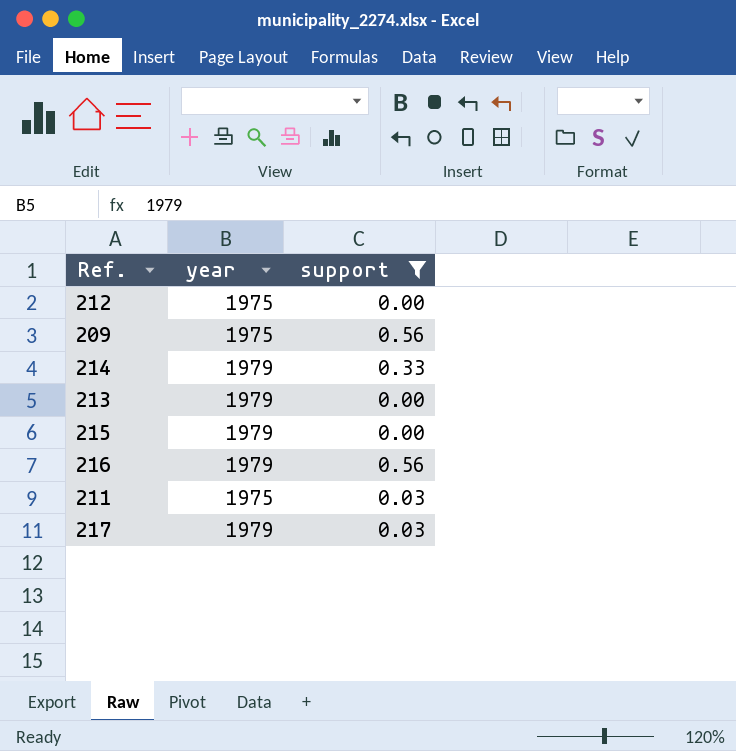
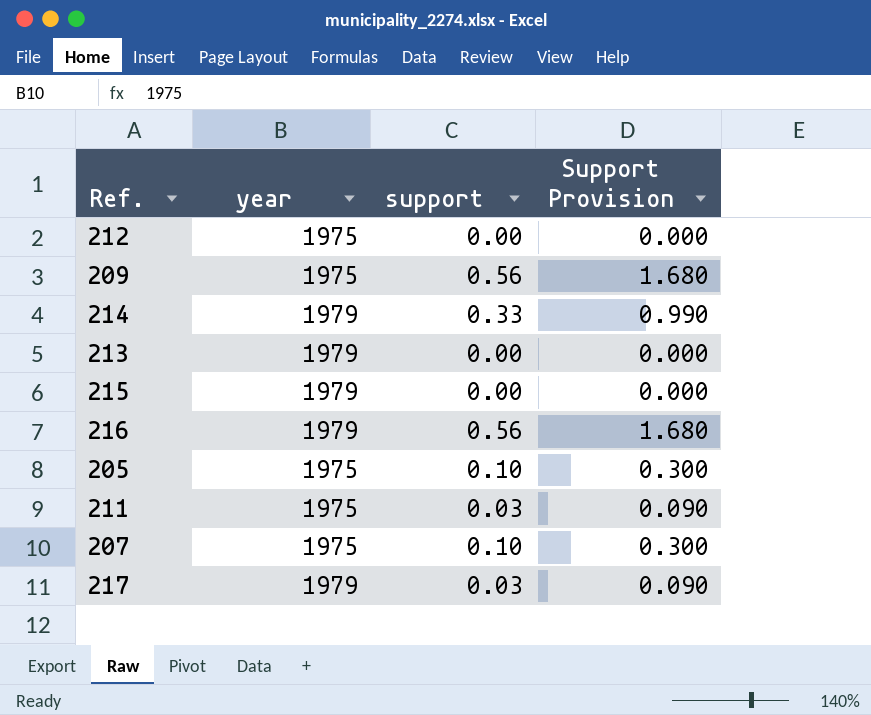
filter: support != 0.10 -> none
column Support Provision | formula: none -> [support] * 3

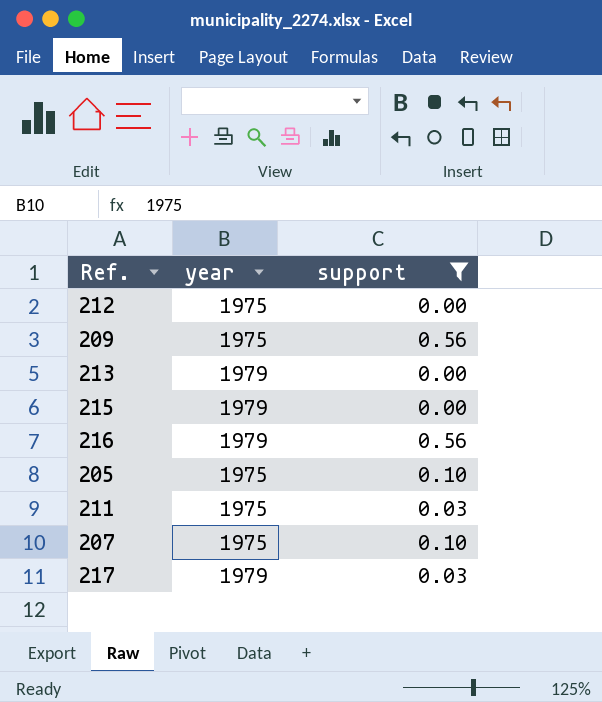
filter: none -> support != 0.33
column Support Provision | formula: [support] * 3 -> none

